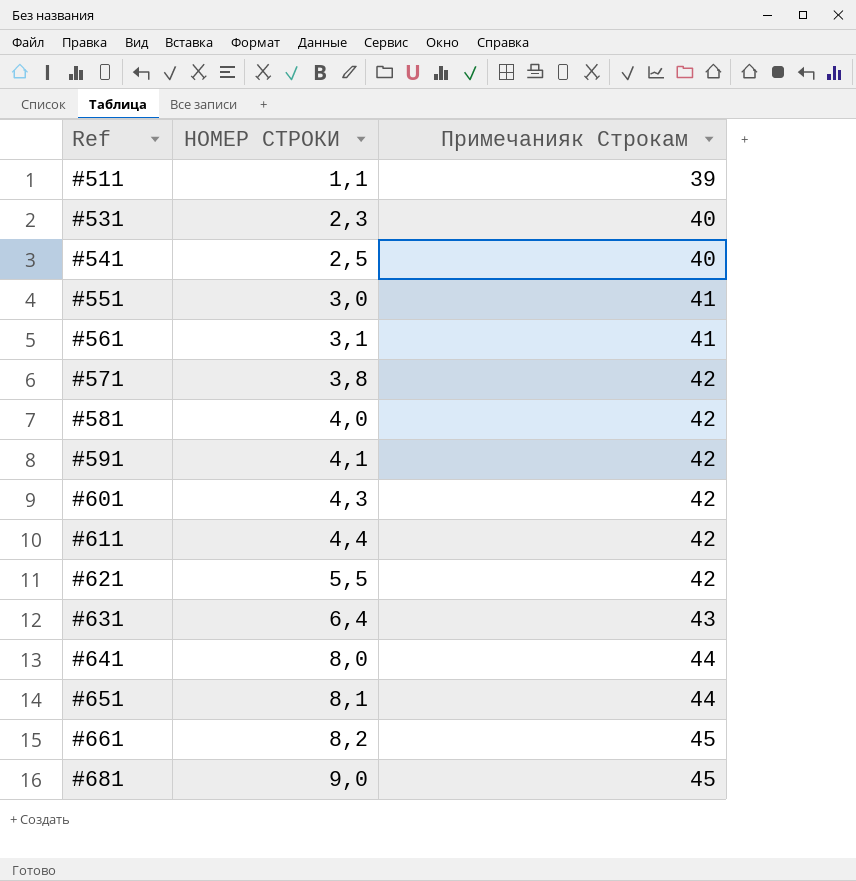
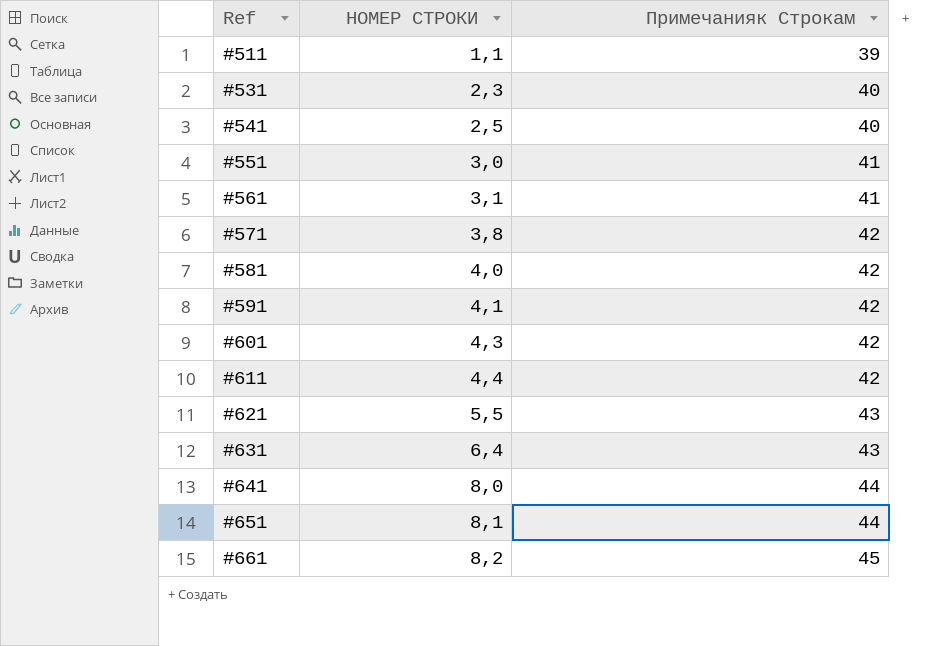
row #681: 9,0 | 45 -> none
#621 | Примечанияк Строкам: 42 -> 43

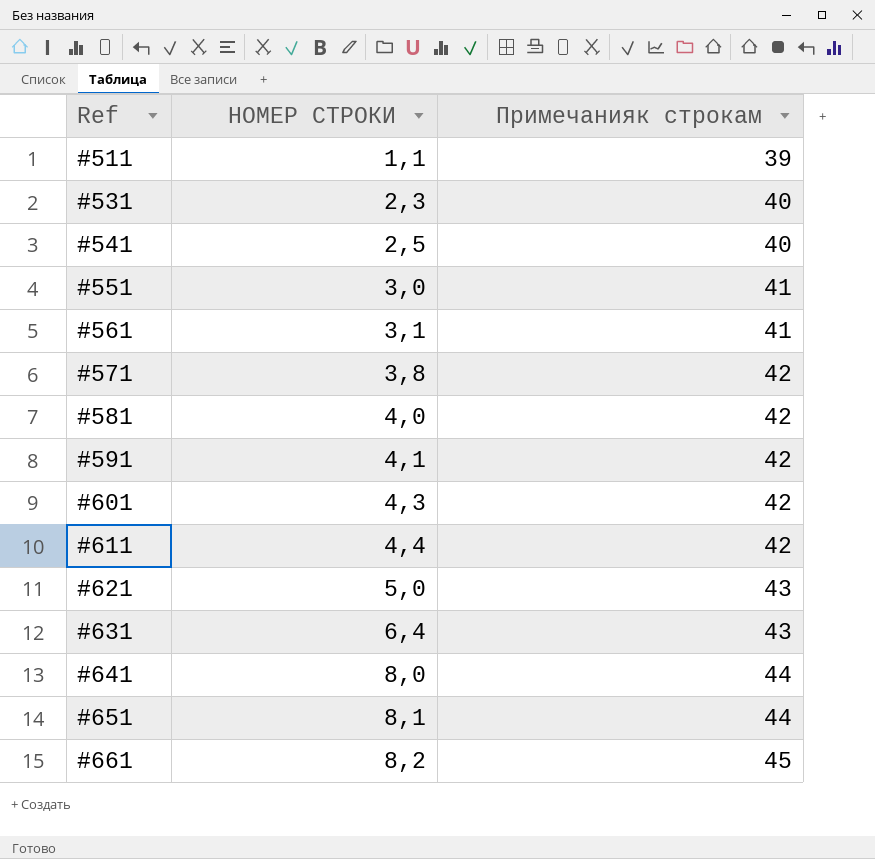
column name: Примечанияк Строкам -> Примечанияк строкам
#621 | НОМЕР СТРОКИ: 5,5 -> 5,0

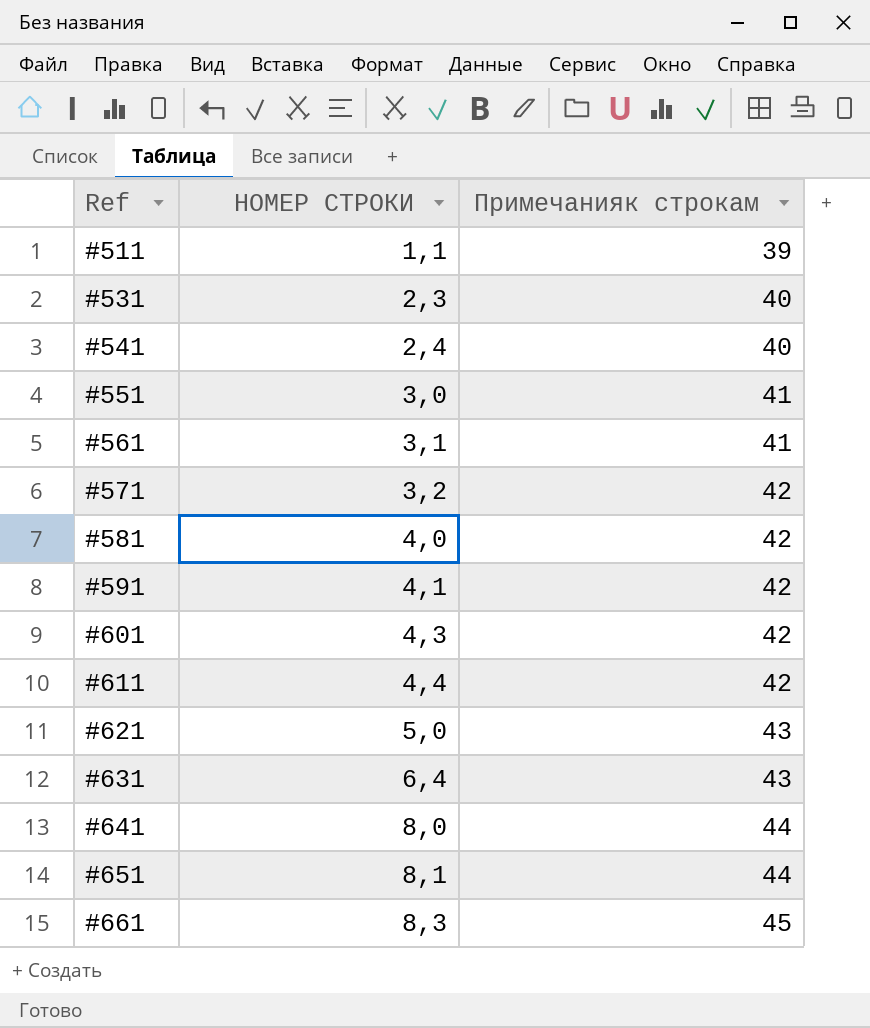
#541 | НОМЕР СТРОКИ: 2,5 -> 2,4
#571 | НОМЕР СТРОКИ: 3,8 -> 3,2
#661 | НОМЕР СТРОКИ: 8,2 -> 8,3

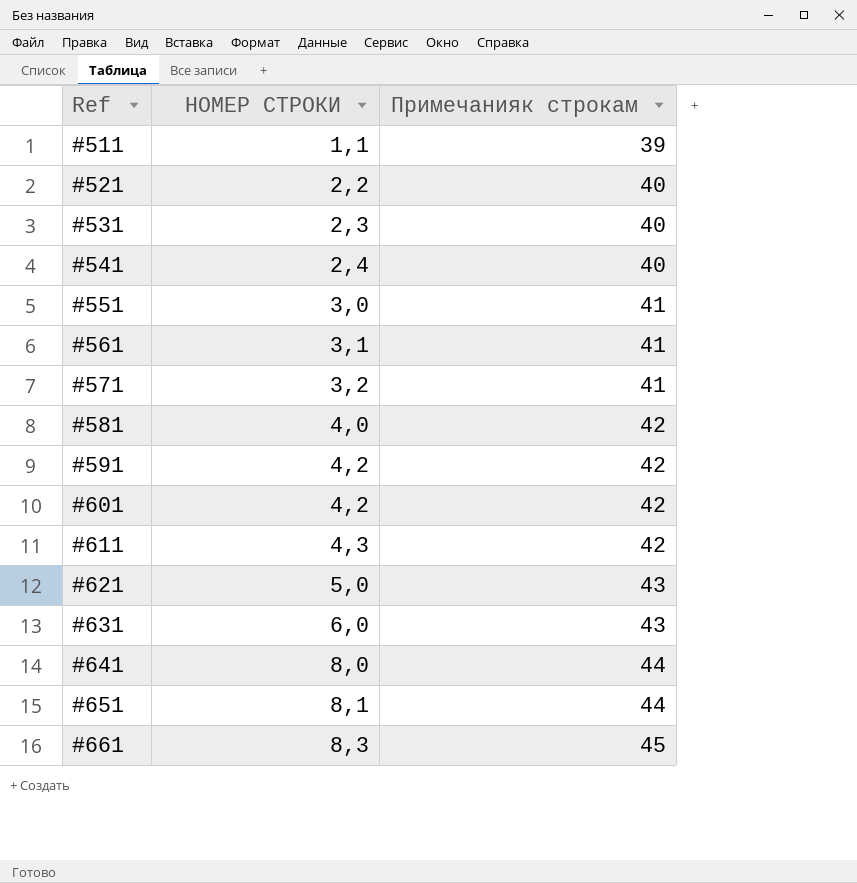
row #521: none -> 2,2 | 40
#571 | Примечанияк строкам: 42 -> 41
#591 | НОМЕР СТРОКИ: 4,1 -> 4,2
#601 | НОМЕР СТРОКИ: 4,3 -> 4,2
#611 | НОМЕР СТРОКИ: 4,4 -> 4,3
#631 | НОМЕР СТРОКИ: 6,4 -> 6,0

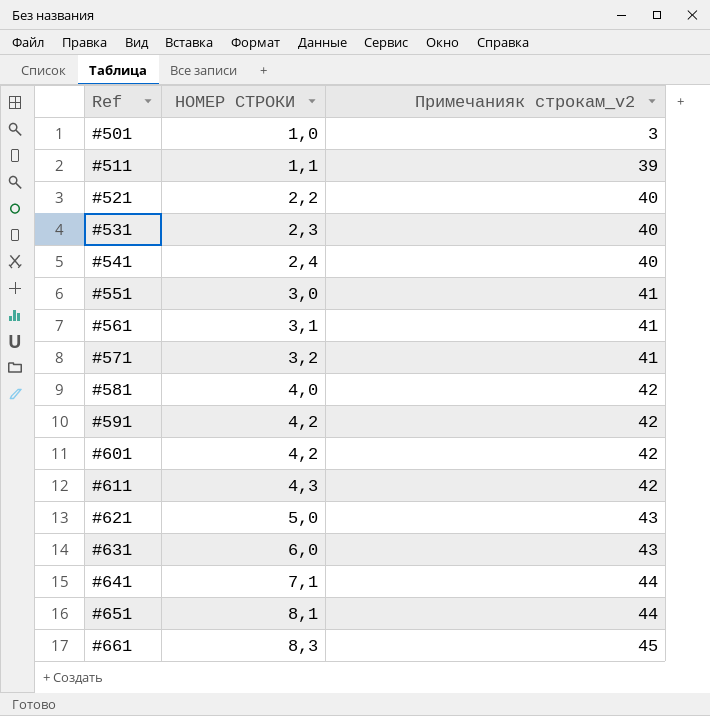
column name: Примечанияк строкам -> Примечанияк строкам_v2
row #501: none -> 1,0 | 3
#641 | НОМЕР СТРОКИ: 8,0 -> 7,1

